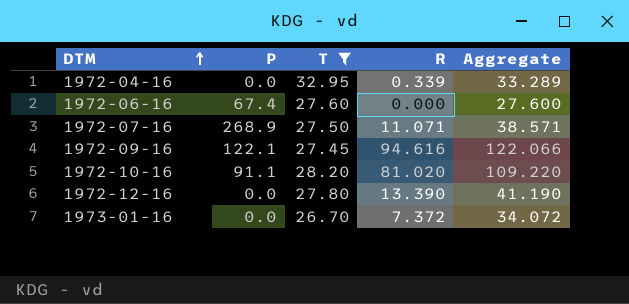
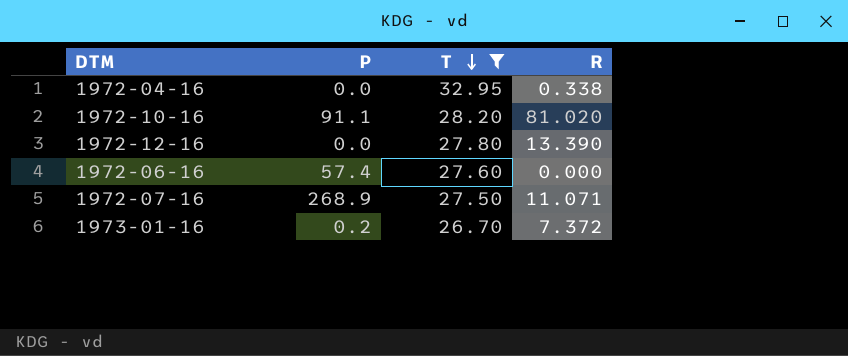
row order: DTM ascending -> T descending
column Aggregate | formula: [T] + [R] -> none
row 1972-09-16: 122.1 | 27.45 | 94.616 | 122.066 -> none
1972-04-16 | R: 0.339 -> 0.338
1972-06-16 | P: 67.4 -> 57.4
1973-01-16 | P: 0.0 -> 0.2

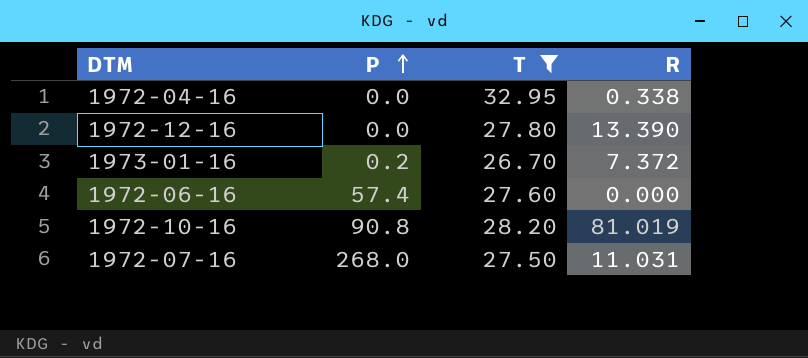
row order: T descending -> P ascending
1972-10-16 | P: 91.1 -> 90.8
1972-10-16 | R: 81.020 -> 81.019
1972-07-16 | P: 268.9 -> 268.0
1972-07-16 | R: 11.071 -> 11.031

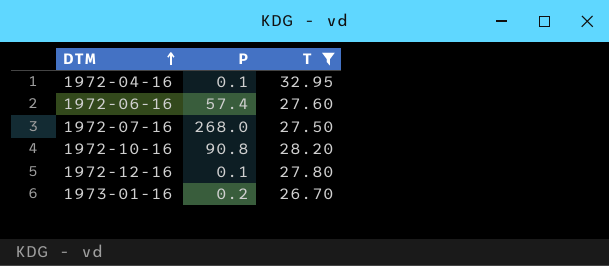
row order: P ascending -> DTM ascending
column R | position: 4 -> none
1972-04-16 | P: 0.0 -> 0.1
1972-12-16 | P: 0.0 -> 0.1

